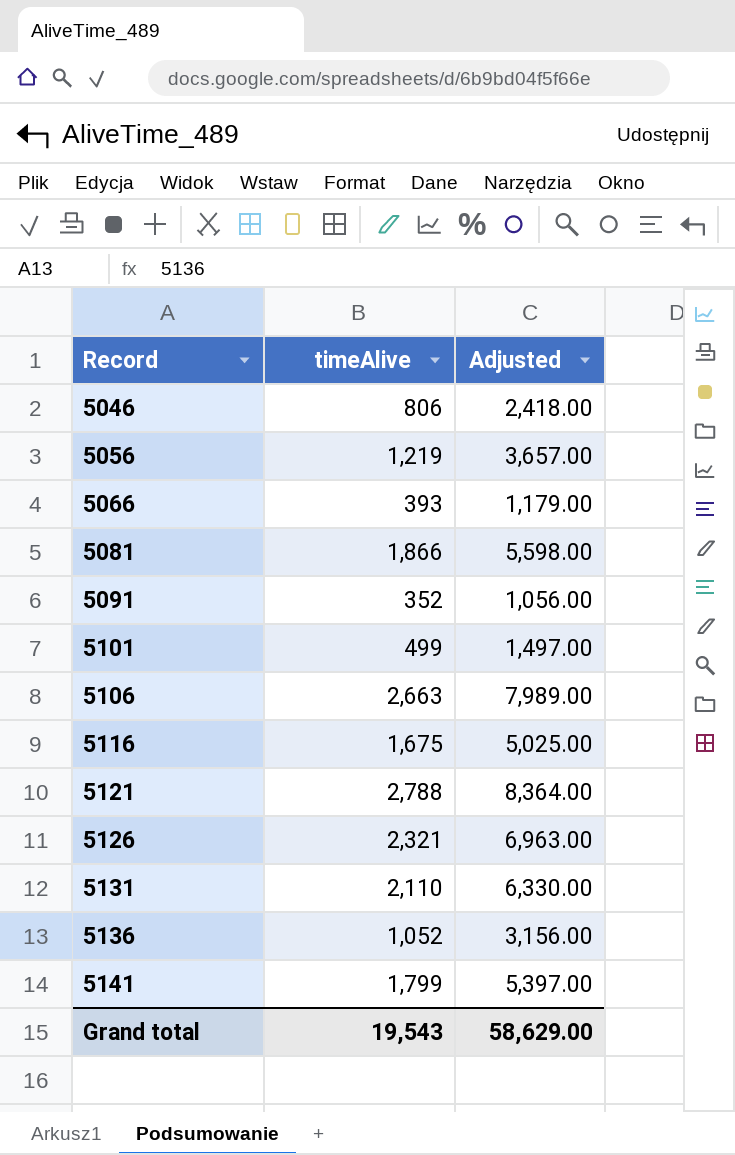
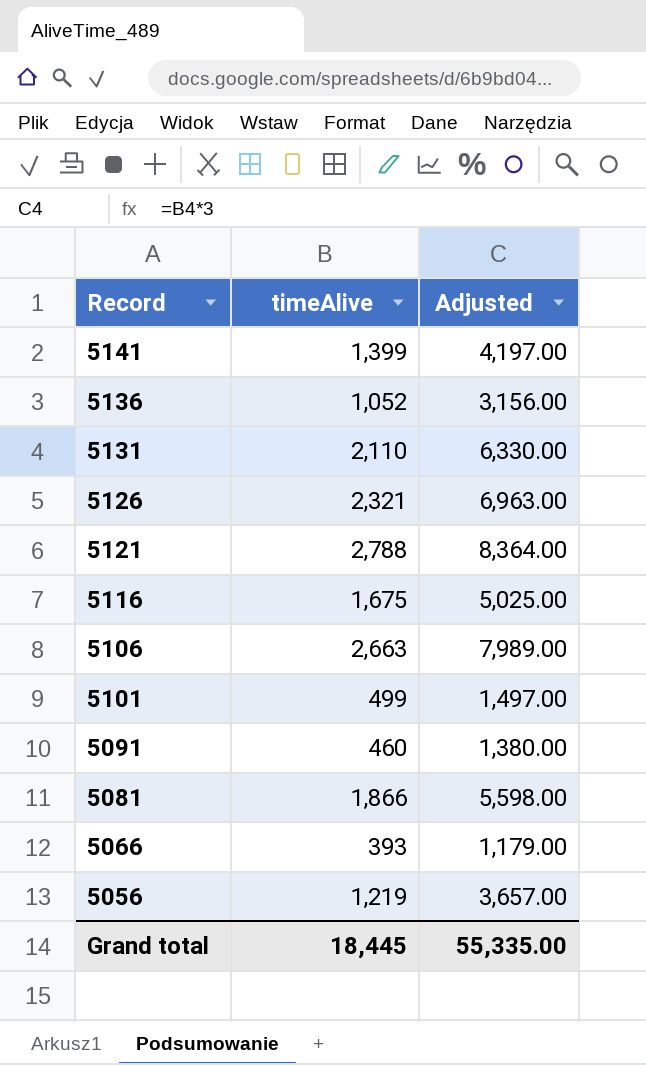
row order: Record ascending -> Record descending
row 5046: 806 | 2,418.00 -> none
5141 | timeAlive: 1,799 -> 1,399
5141 | Adjusted: 5,397.00 -> 4,197.00
5091 | timeAlive: 352 -> 460
5091 | Adjusted: 1,056.00 -> 1,380.00
Grand total | timeAlive: 19,543 -> 18,445
Grand total | Adjusted: 58,629.00 -> 55,335.00

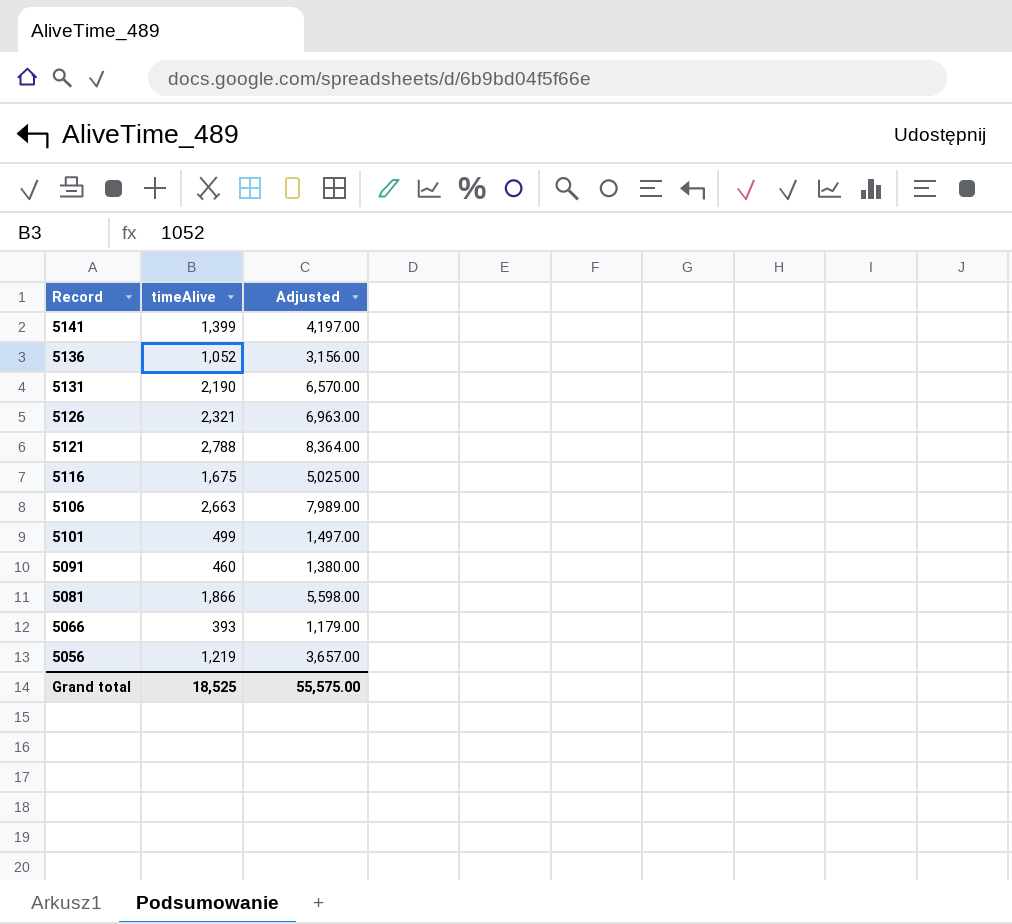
5131 | timeAlive: 2,110 -> 2,190
5131 | Adjusted: 6,330.00 -> 6,570.00
Grand total | timeAlive: 18,445 -> 18,525
Grand total | Adjusted: 55,335.00 -> 55,575.00

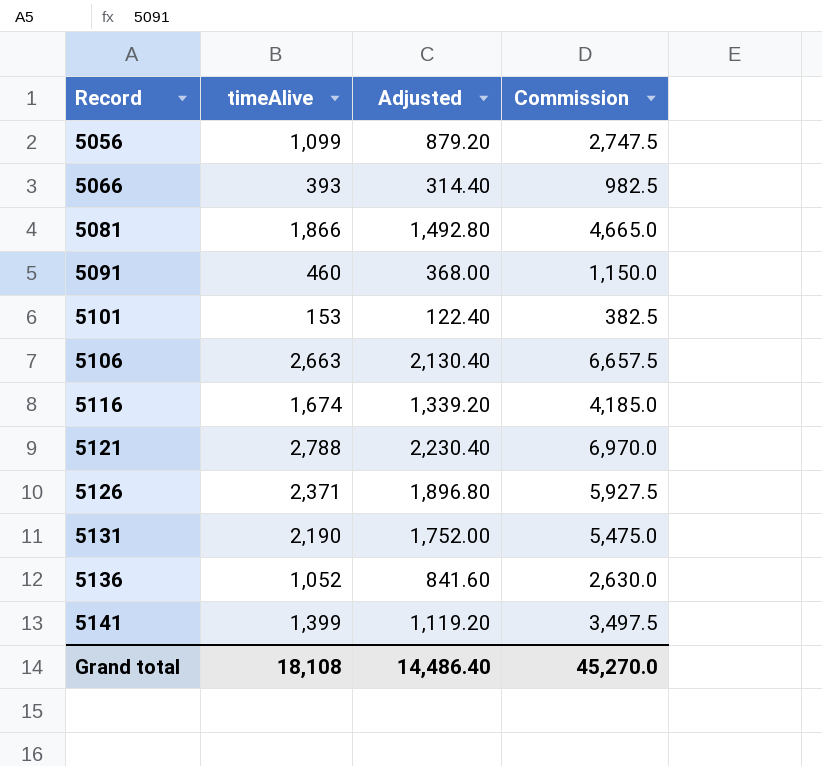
row order: Record descending -> Record ascending
column Adjusted | formula: [timeAlive] * 3 -> [timeAlive] * 0.8
column Commission | formula: none -> [timeAlive] * 2.5
5056 | timeAlive: 1,219 -> 1,099
5101 | timeAlive: 499 -> 153
5116 | timeAlive: 1,675 -> 1,674
5126 | timeAlive: 2,321 -> 2,371
Grand total | timeAlive: 18,525 -> 18,108
Grand total | Adjusted: 55,575.00 -> 14,486.40

